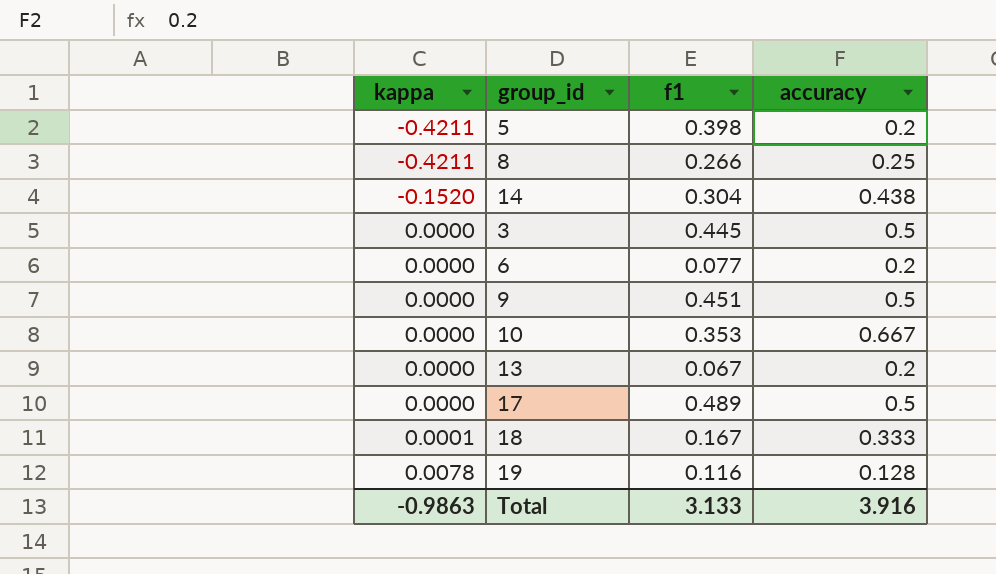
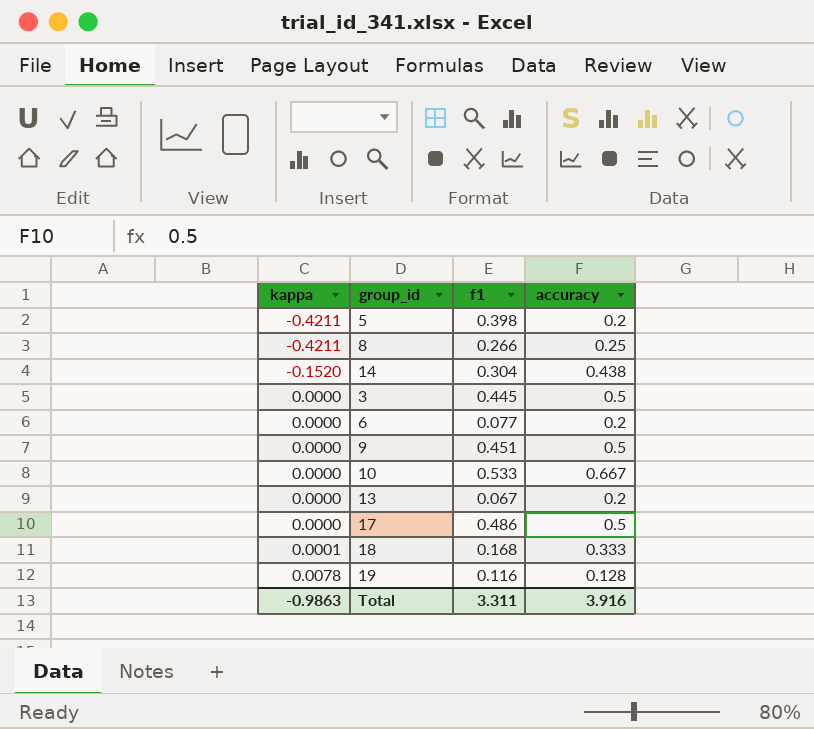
10 | f1: 0.353 -> 0.533
17 | f1: 0.489 -> 0.486
18 | f1: 0.167 -> 0.168
Total | f1: 3.133 -> 3.311

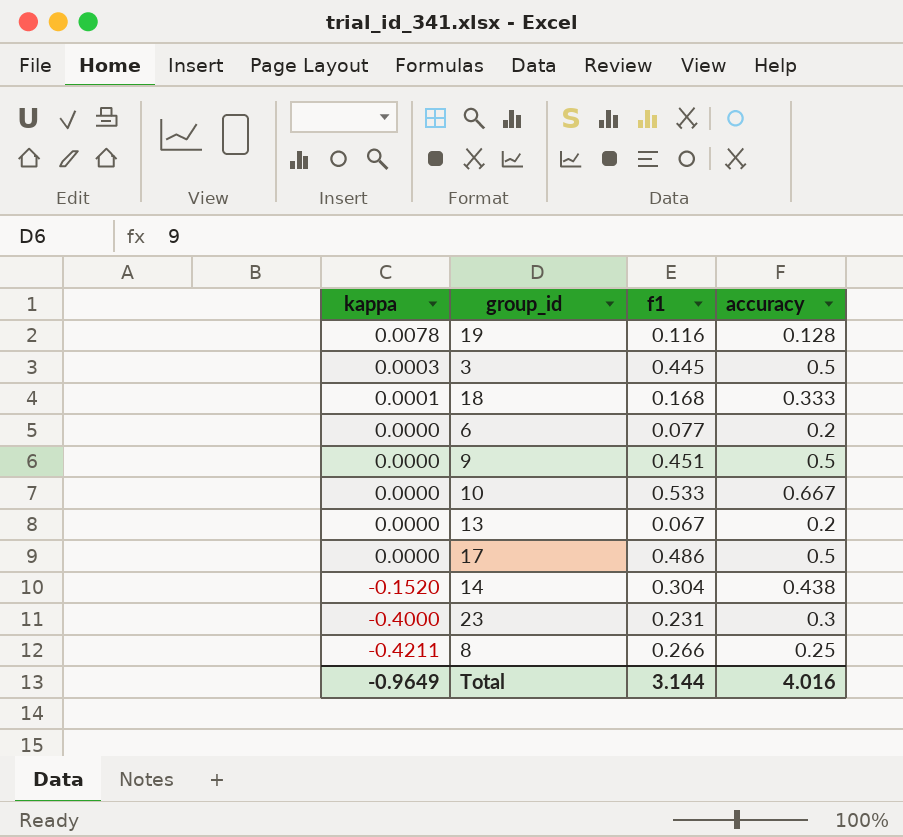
row order: kappa ascending -> kappa descending
row 5: -0.4211 | 0.398 | 0.2 -> none
3 | kappa: 0.0000 -> 0.0003
row 23: none -> -0.4000 | 0.231 | 0.3
Total | kappa: -0.9863 -> -0.9649
Total | f1: 3.311 -> 3.144
Total | accuracy: 3.916 -> 4.016

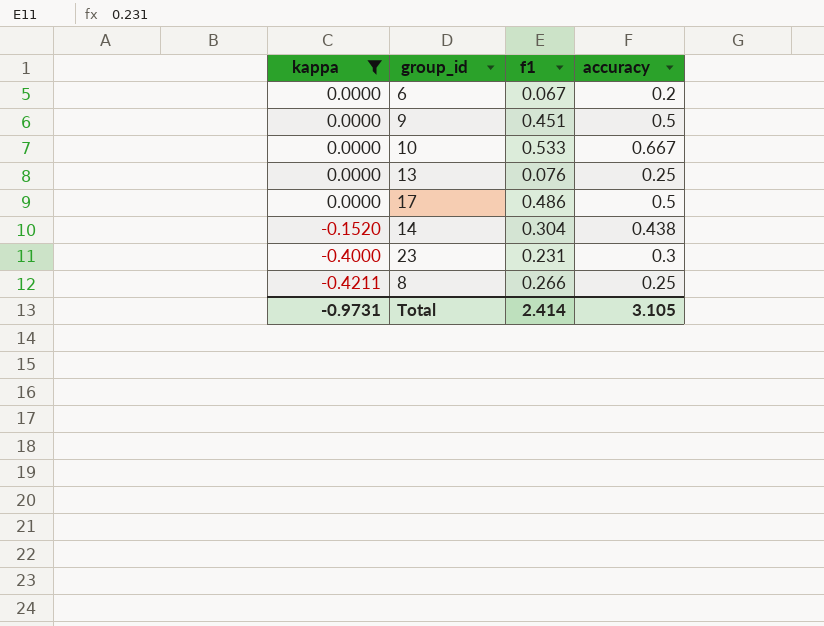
filter: none -> kappa <= 0.0000
6 | f1: 0.077 -> 0.067
13 | f1: 0.067 -> 0.076
13 | accuracy: 0.2 -> 0.25
Total | kappa: -0.9649 -> -0.9731
Total | f1: 3.144 -> 2.414
Total | accuracy: 4.016 -> 3.105

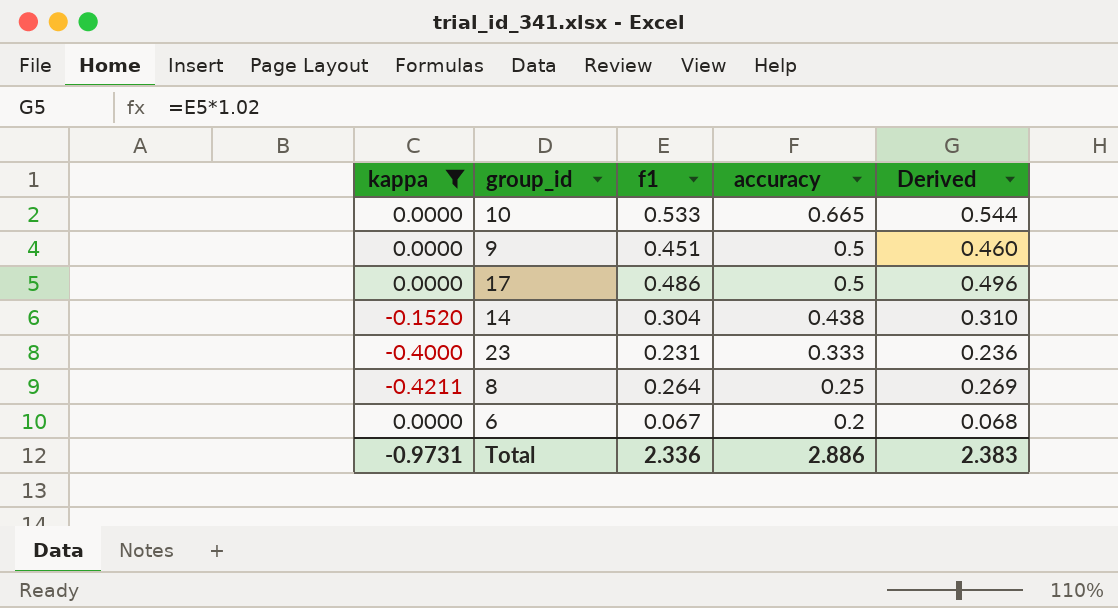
row order: kappa descending -> accuracy descending
column Derived | formula: none -> [f1] * 1.02
row 13: 0.0000 | 0.076 | 0.25 -> none
10 | accuracy: 0.667 -> 0.665
23 | accuracy: 0.3 -> 0.333
8 | f1: 0.266 -> 0.264
Total | f1: 2.414 -> 2.336
Total | accuracy: 3.105 -> 2.886

